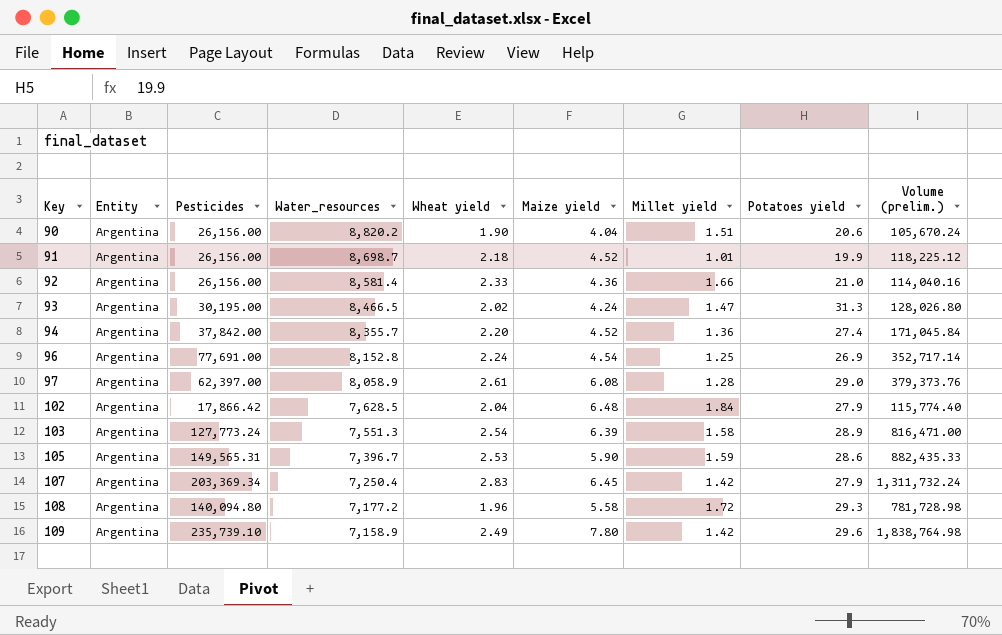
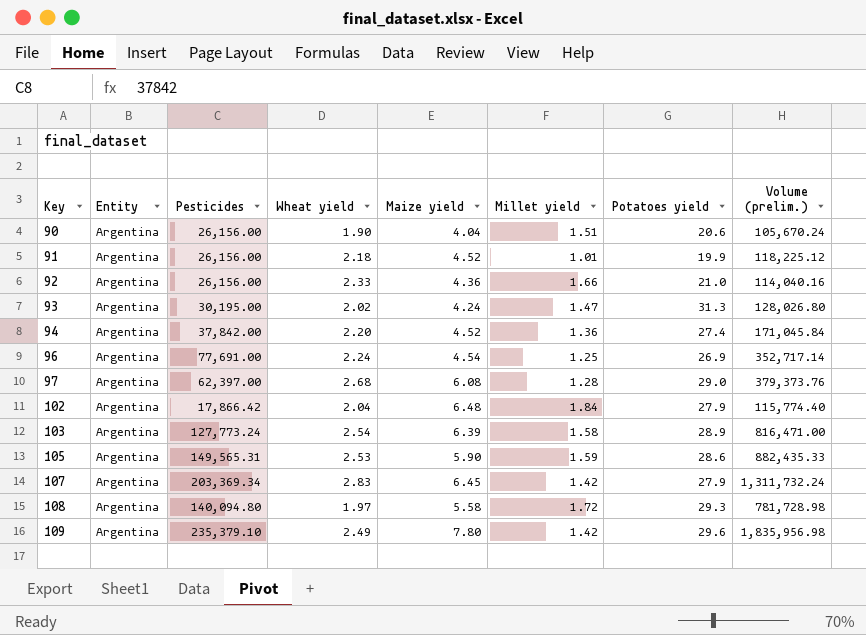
column Water_resources | position: 4 -> none
97 | Wheat yield: 2.61 -> 2.68
108 | Wheat yield: 1.96 -> 1.97
109 | Pesticides: 235,739.10 -> 235,379.10
109 | Volume (prelim.): 1,838,764.98 -> 1,835,956.98

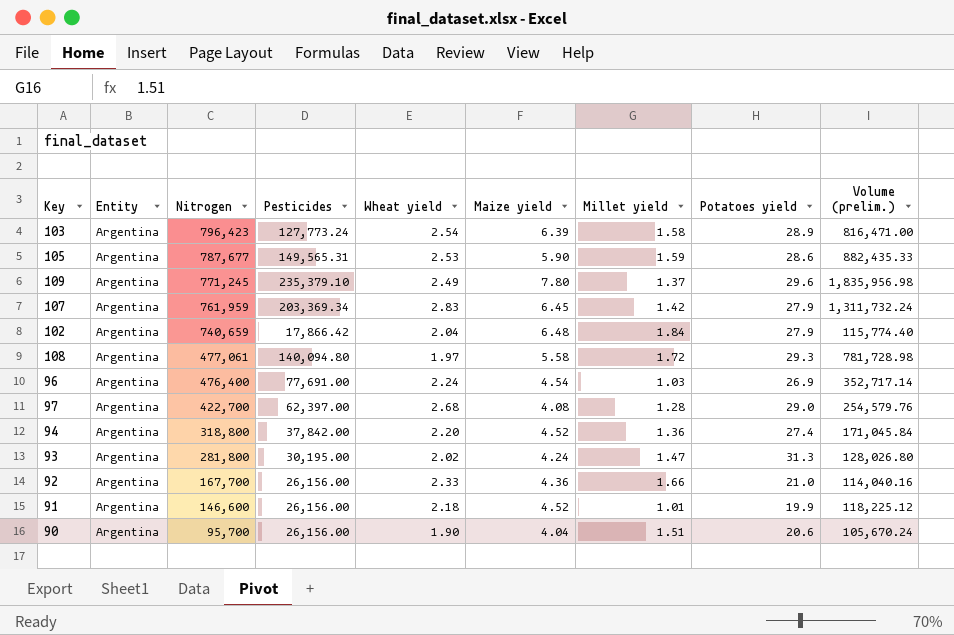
row order: Key ascending -> Nitrogen descending
column Nitrogen | position: none -> 3
109 | Millet yield: 1.42 -> 1.37
96 | Millet yield: 1.25 -> 1.03
97 | Maize yield: 6.08 -> 4.08
97 | Volume (prelim.): 379,373.76 -> 254,579.76

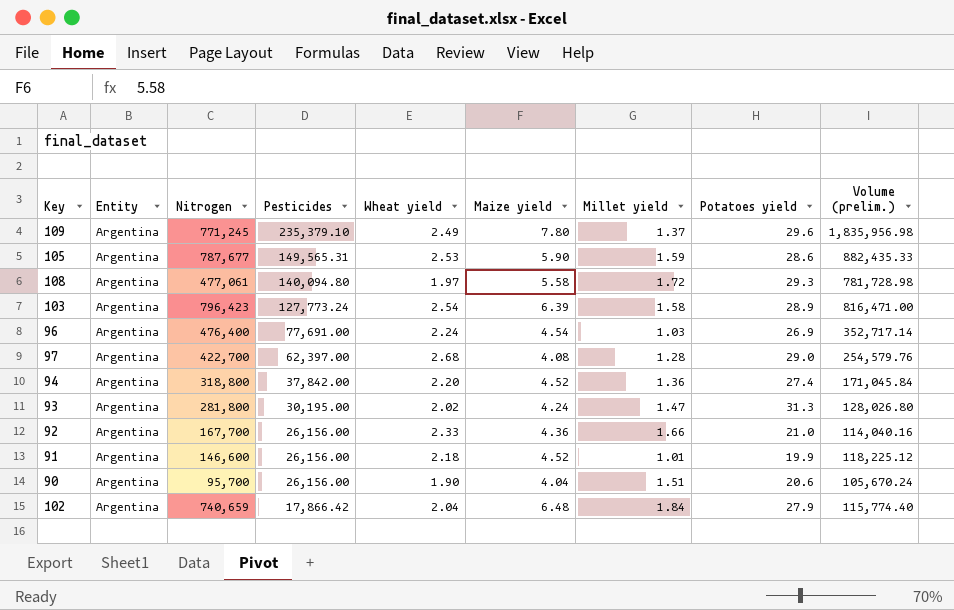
row order: Nitrogen descending -> Pesticides descending
row 107: Argentina | 761,959 | 203,369.34 | 2.83 | 6.45 | 1.42 | 27.9 | 1,311,732.24 -> none

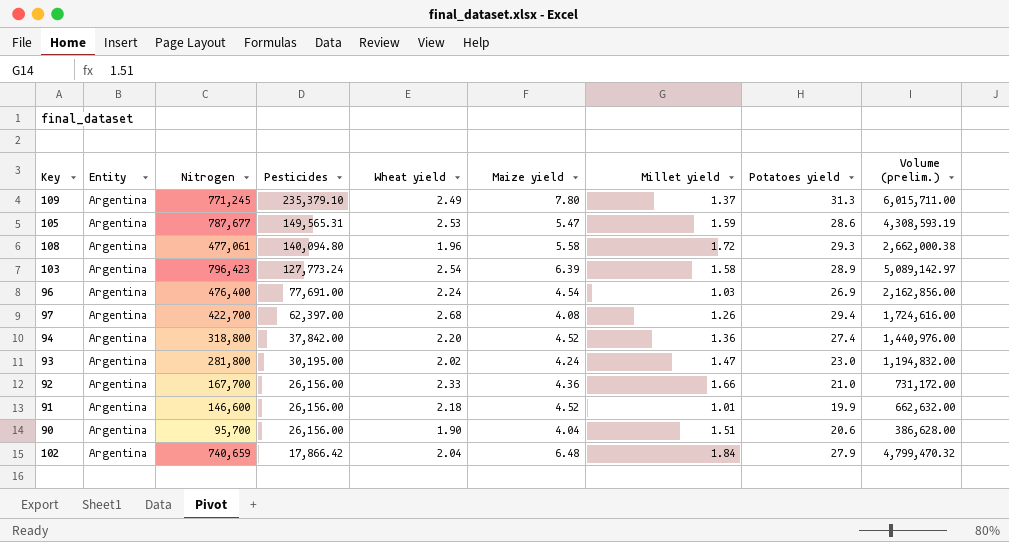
column Volume (prelim.) | formula: [Pesticides] * [Maize yield] -> [Nitrogen] * [Maize yield]
109 | Potatoes yield: 29.6 -> 31.3
105 | Maize yield: 5.90 -> 5.47
108 | Wheat yield: 1.97 -> 1.96
97 | Millet yield: 1.28 -> 1.26
97 | Potatoes yield: 29.0 -> 29.4
93 | Potatoes yield: 31.3 -> 23.0

